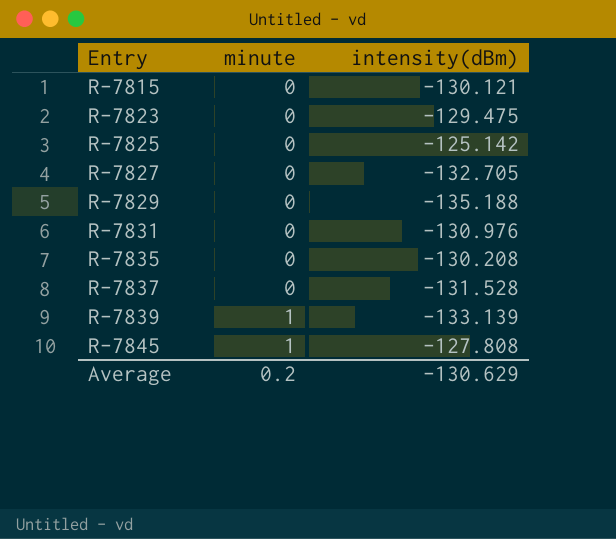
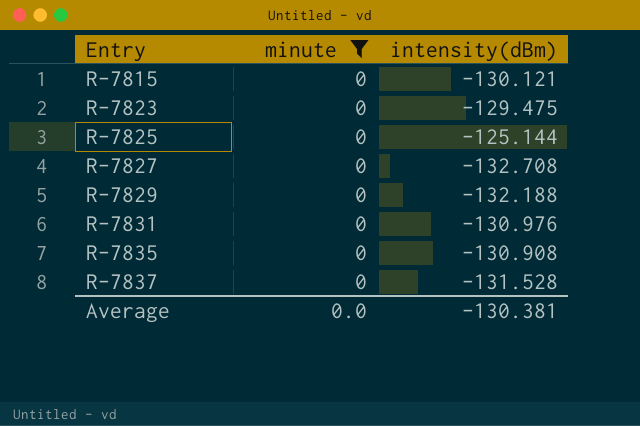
filter: none -> minute = 0
R-7825 | intensity(dBm): -125.142 -> -125.144
R-7827 | intensity(dBm): -132.705 -> -132.708
R-7829 | intensity(dBm): -135.188 -> -132.188
R-7835 | intensity(dBm): -130.208 -> -130.908
Average | minute: 0.2 -> 0.0
Average | intensity(dBm): -130.629 -> -130.381

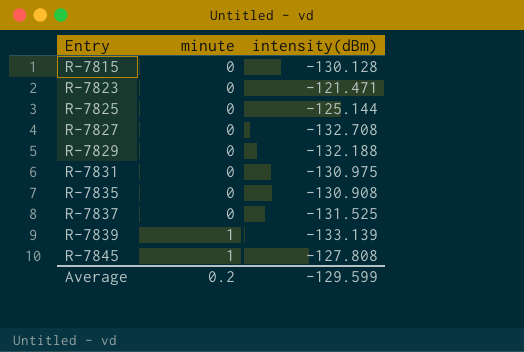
filter: minute = 0 -> none
R-7815 | intensity(dBm): -130.121 -> -130.128
R-7823 | intensity(dBm): -129.475 -> -121.471
R-7831 | intensity(dBm): -130.976 -> -130.975
R-7837 | intensity(dBm): -131.528 -> -131.525
Average | minute: 0.0 -> 0.2
Average | intensity(dBm): -130.381 -> -129.599

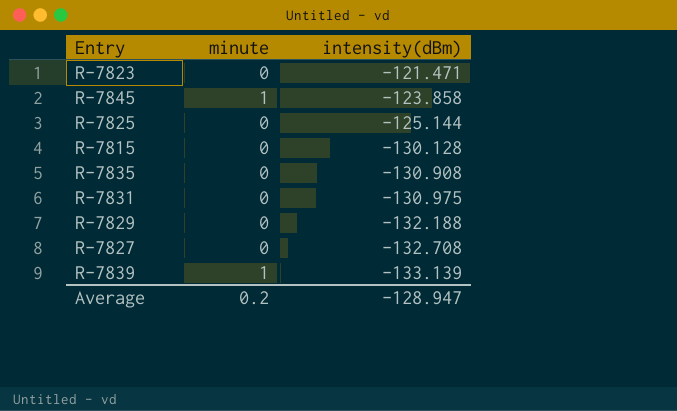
row order: Entry ascending -> intensity(dBm) descending
row R-7837: 0 | -131.525 -> none
R-7845 | intensity(dBm): -127.808 -> -123.858
Average | intensity(dBm): -129.599 -> -128.947

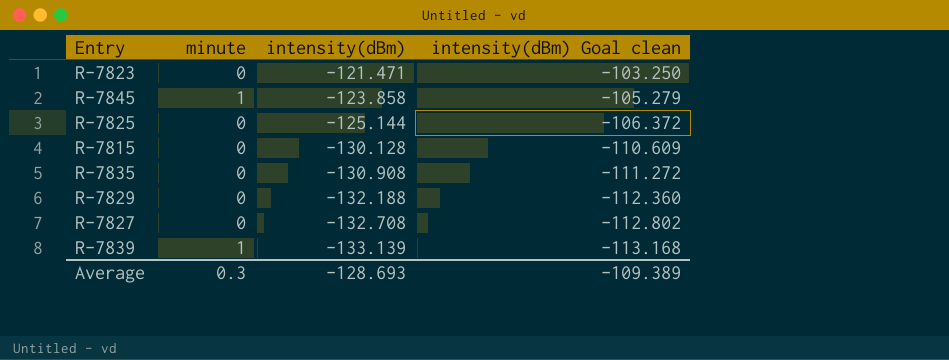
column intensity(dBm) Goal clean | formula: none -> [intensity(dBm)] * 0.85
row R-7831: 0 | -130.975 -> none
Average | minute: 0.2 -> 0.3
Average | intensity(dBm): -128.947 -> -128.693

